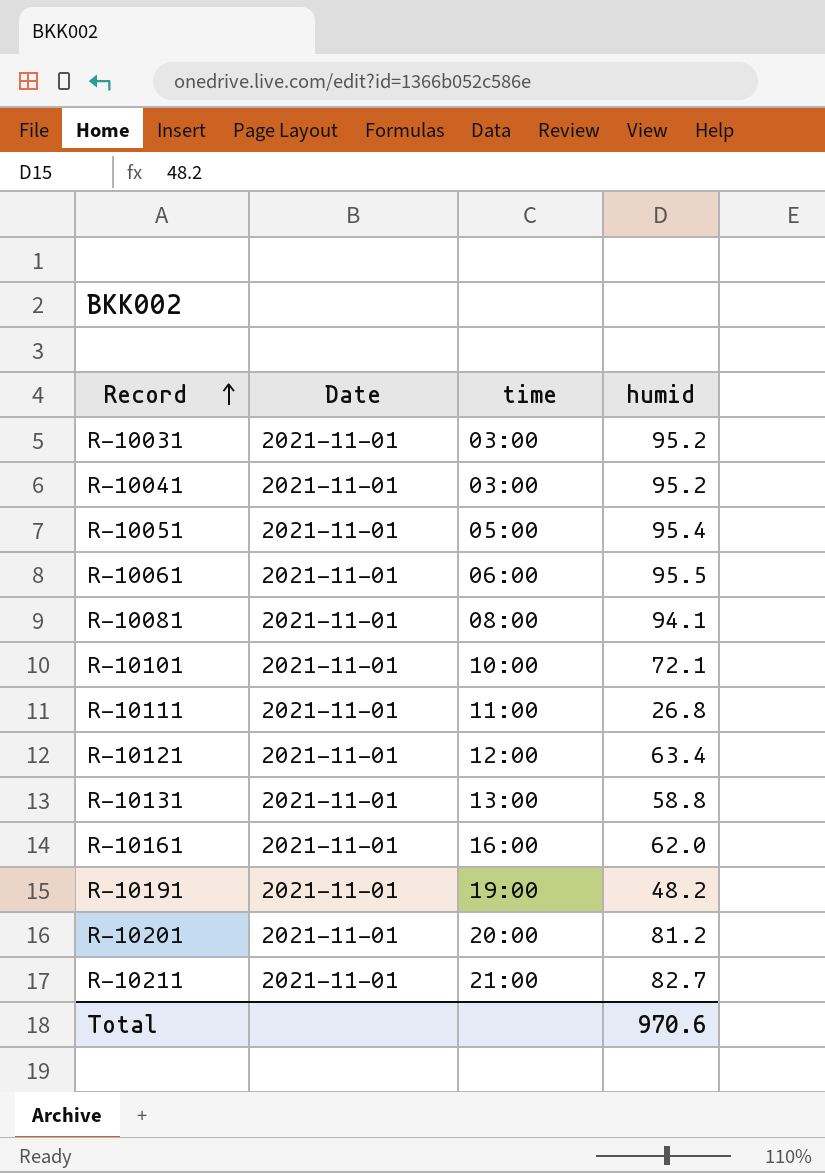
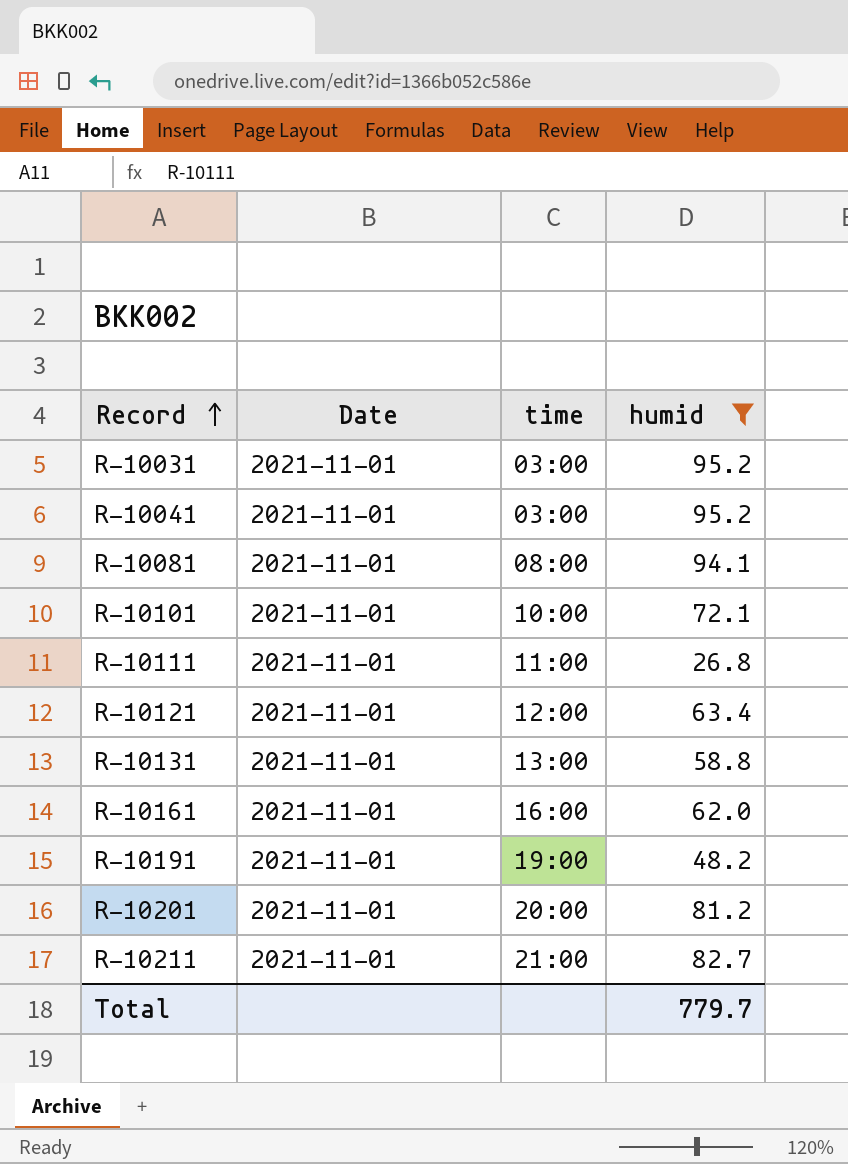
filter: none -> humid <= 95.2
Total | humid: 970.6 -> 779.7

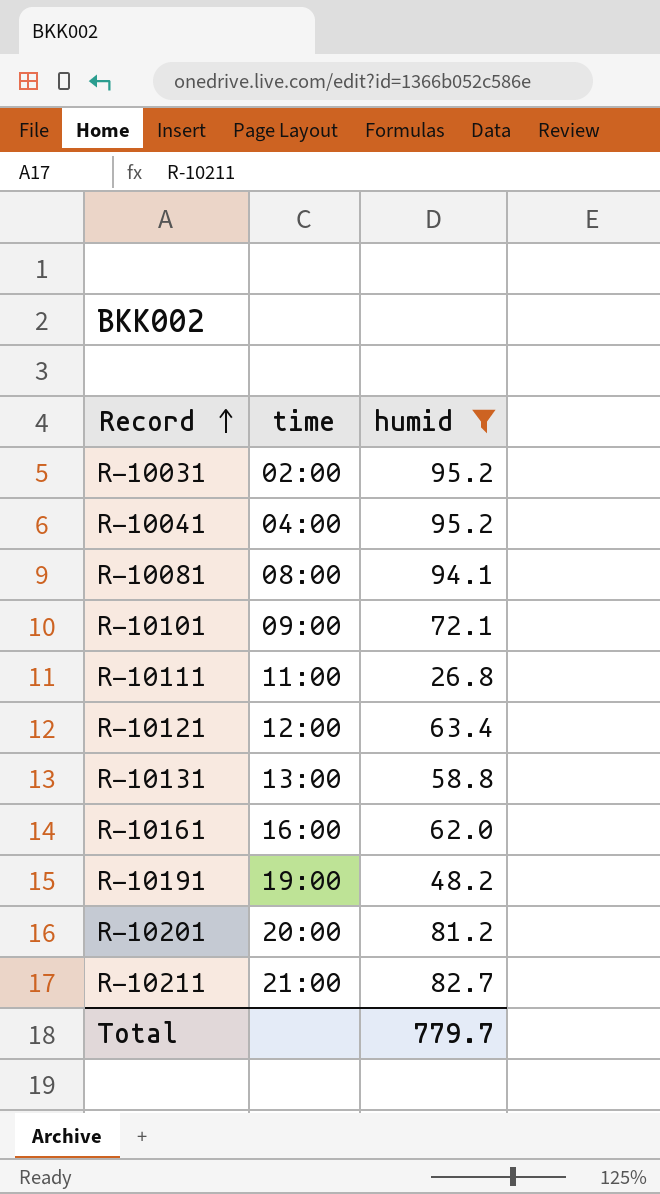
column Date | position: 2 -> none
R-10031 | time: 03:00 -> 02:00
R-10041 | time: 03:00 -> 04:00
R-10101 | time: 10:00 -> 09:00

